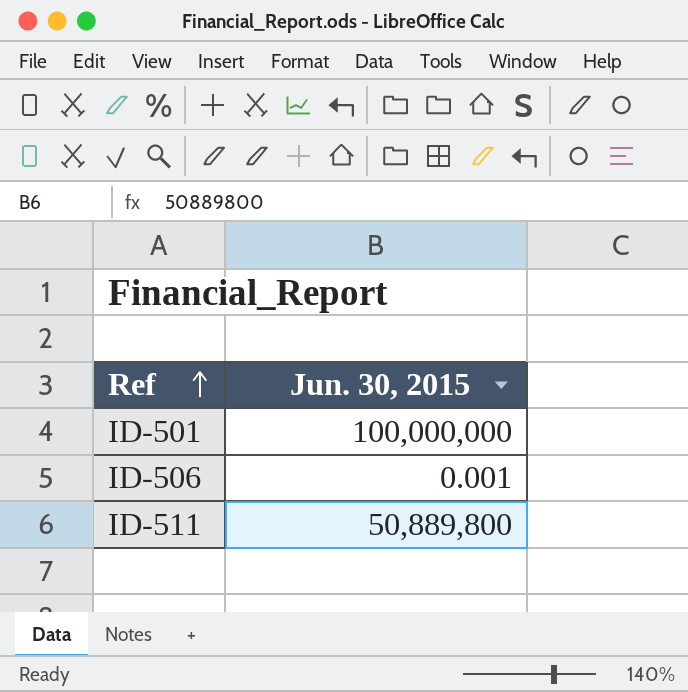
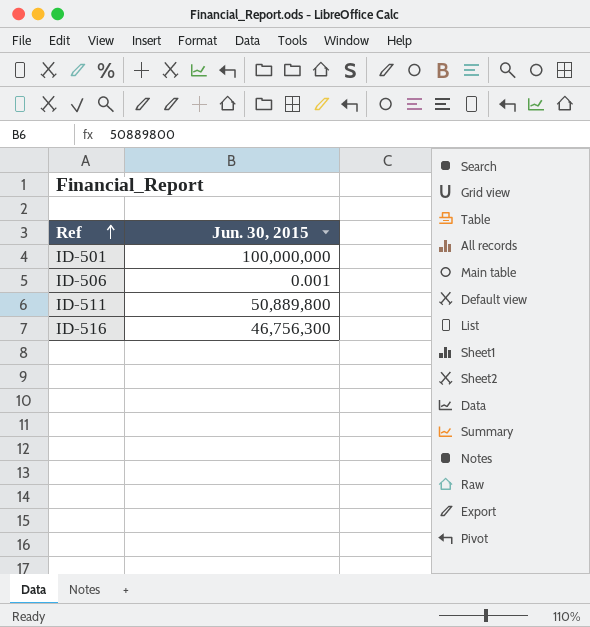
row ID-516: none -> 46,756,300

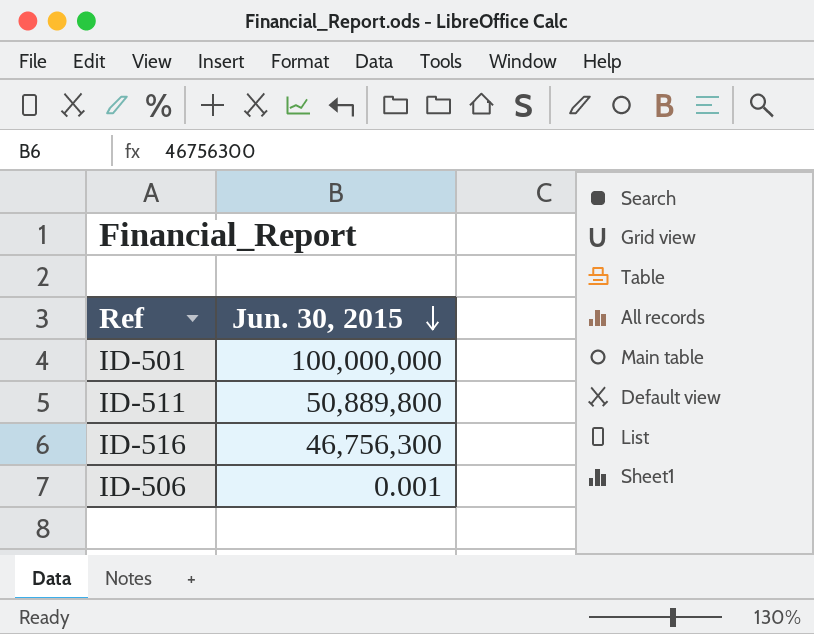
row order: Ref ascending -> Jun. 30, 2015 descending

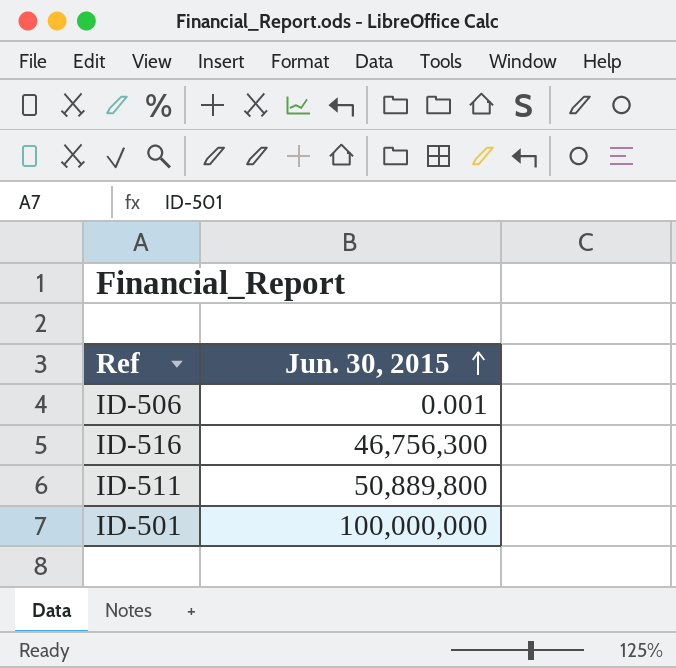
row order: Jun. 30, 2015 descending -> Jun. 30, 2015 ascending

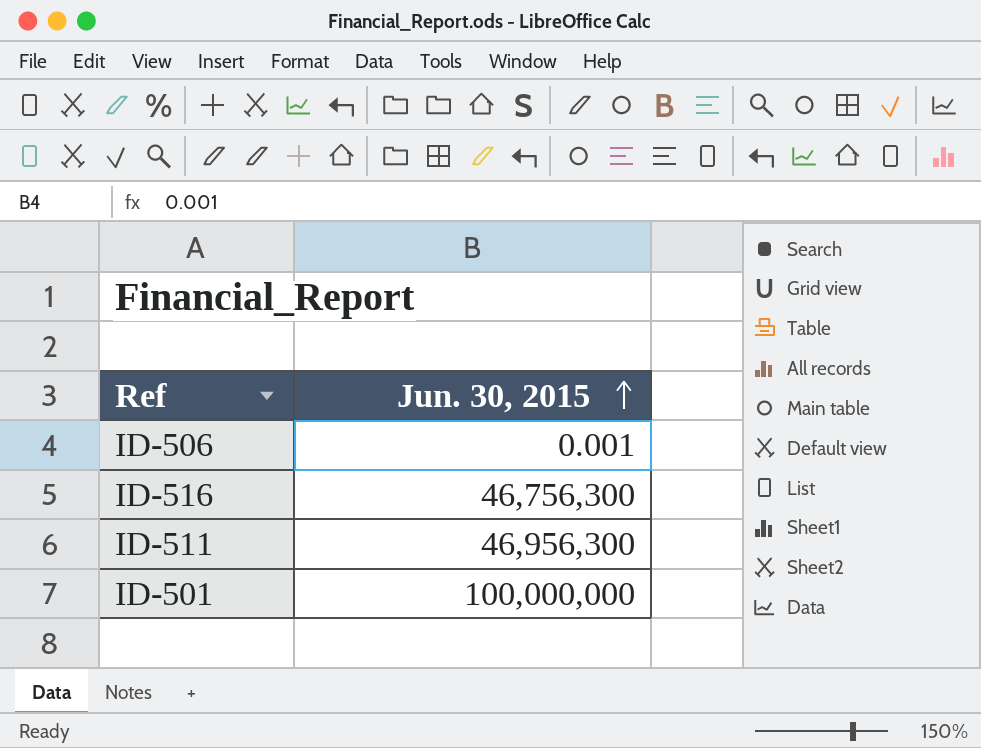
ID-511 | Jun. 30, 2015: 50,889,800 -> 46,956,300

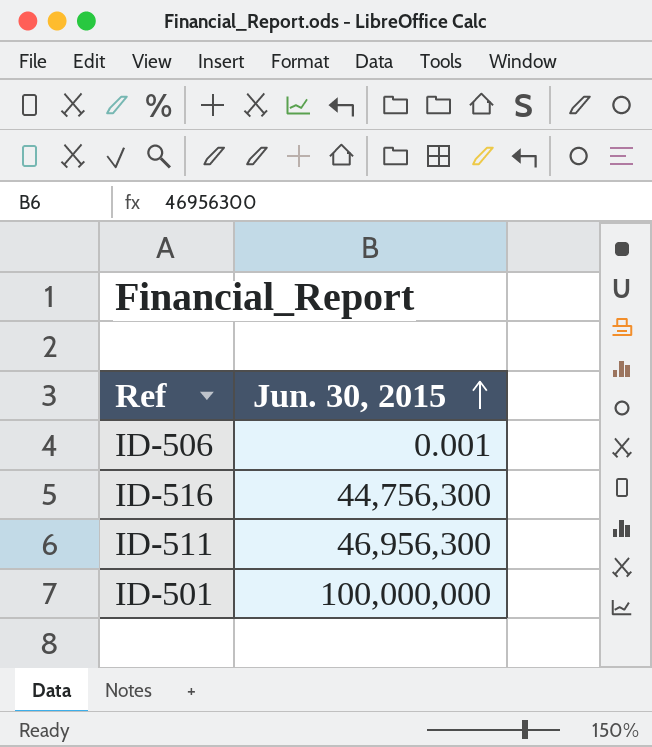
ID-516 | Jun. 30, 2015: 46,756,300 -> 44,756,300

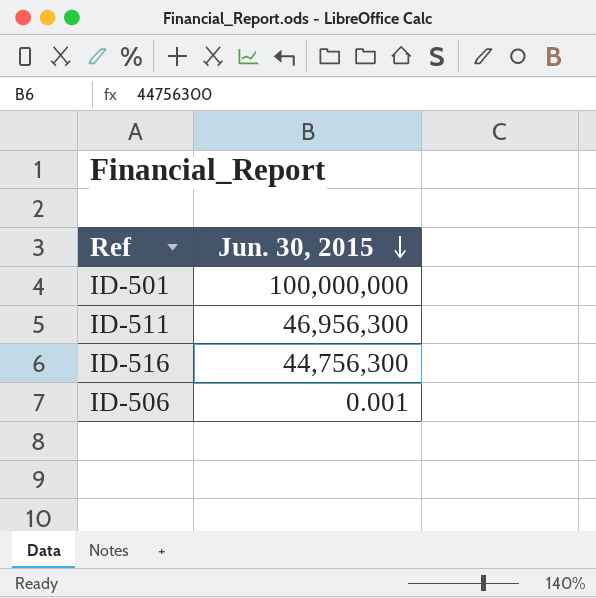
row order: Jun. 30, 2015 ascending -> Jun. 30, 2015 descending

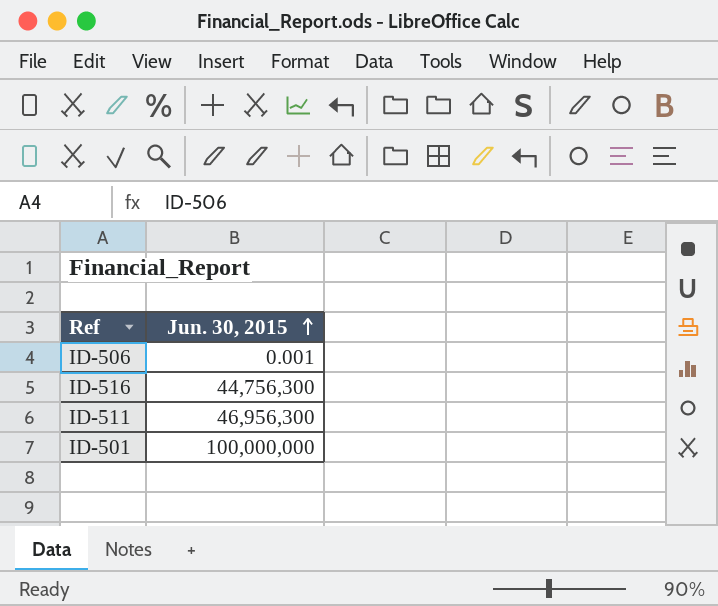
row order: Jun. 30, 2015 descending -> Jun. 30, 2015 ascending

